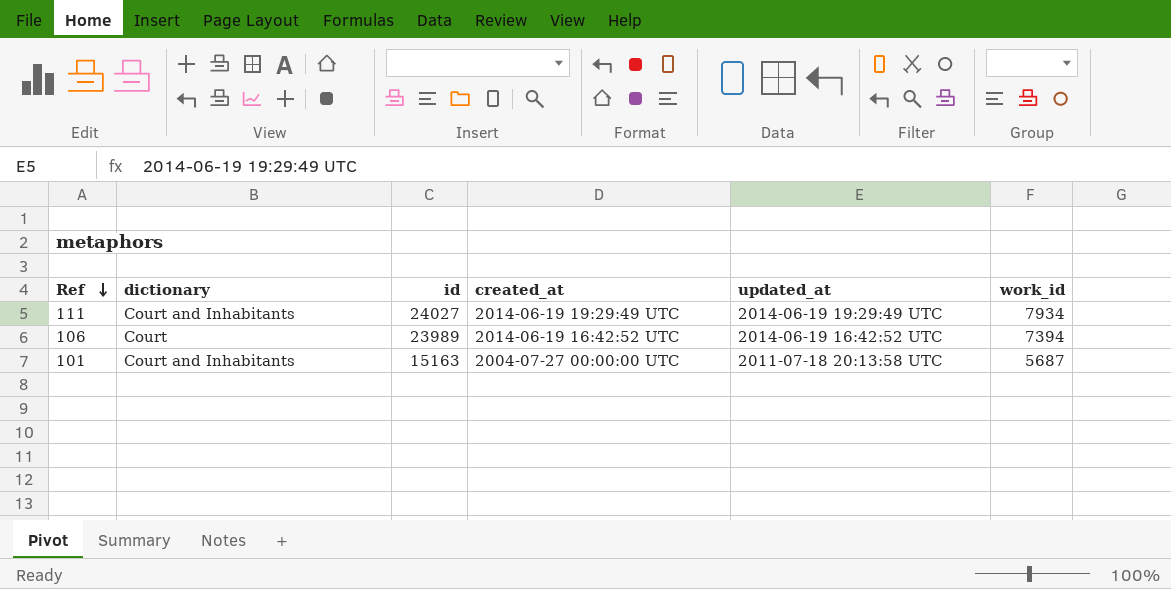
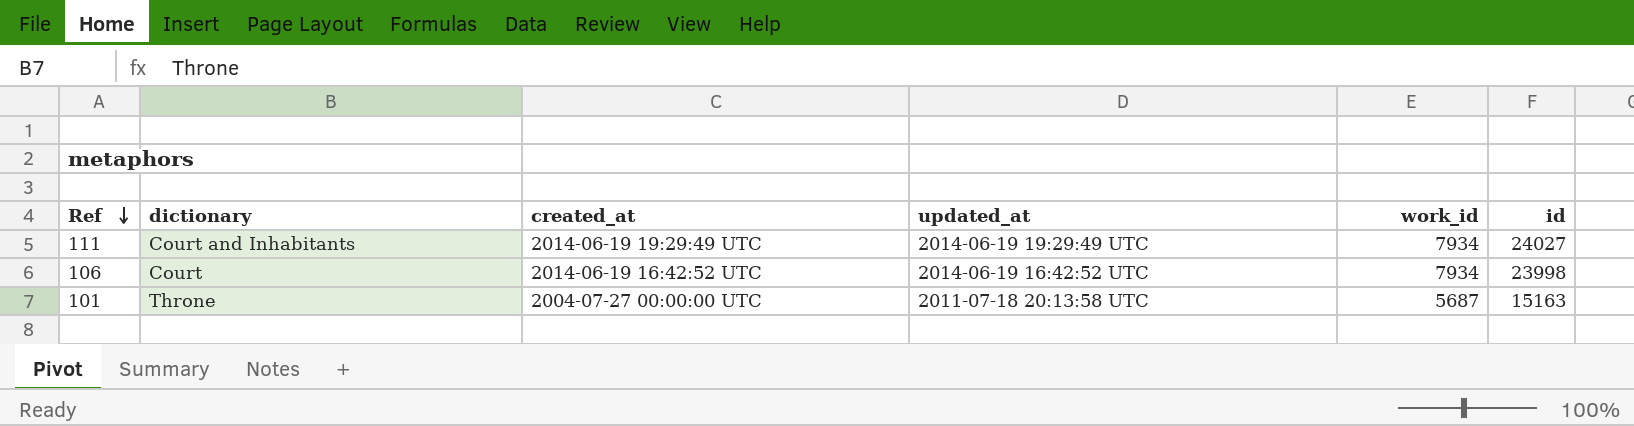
column id | position: 3 -> 6
106 | work_id: 7394 -> 7934
106 | id: 23989 -> 23998
101 | dictionary: Court and Inhabitants -> Throne

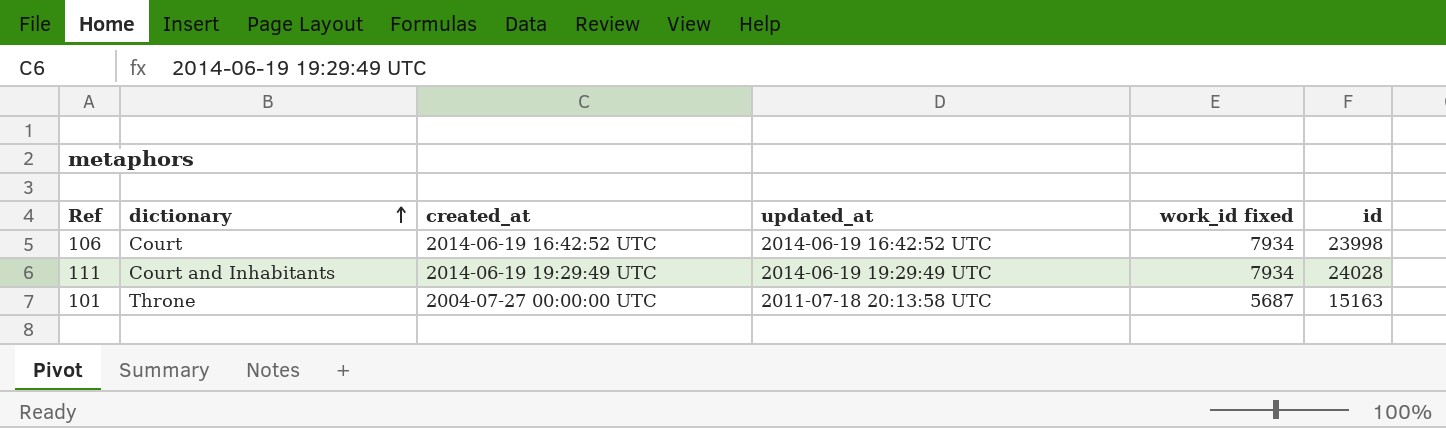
row order: Ref descending -> dictionary ascending
column name: work_id -> work_id fixed
111 | id: 24027 -> 24028

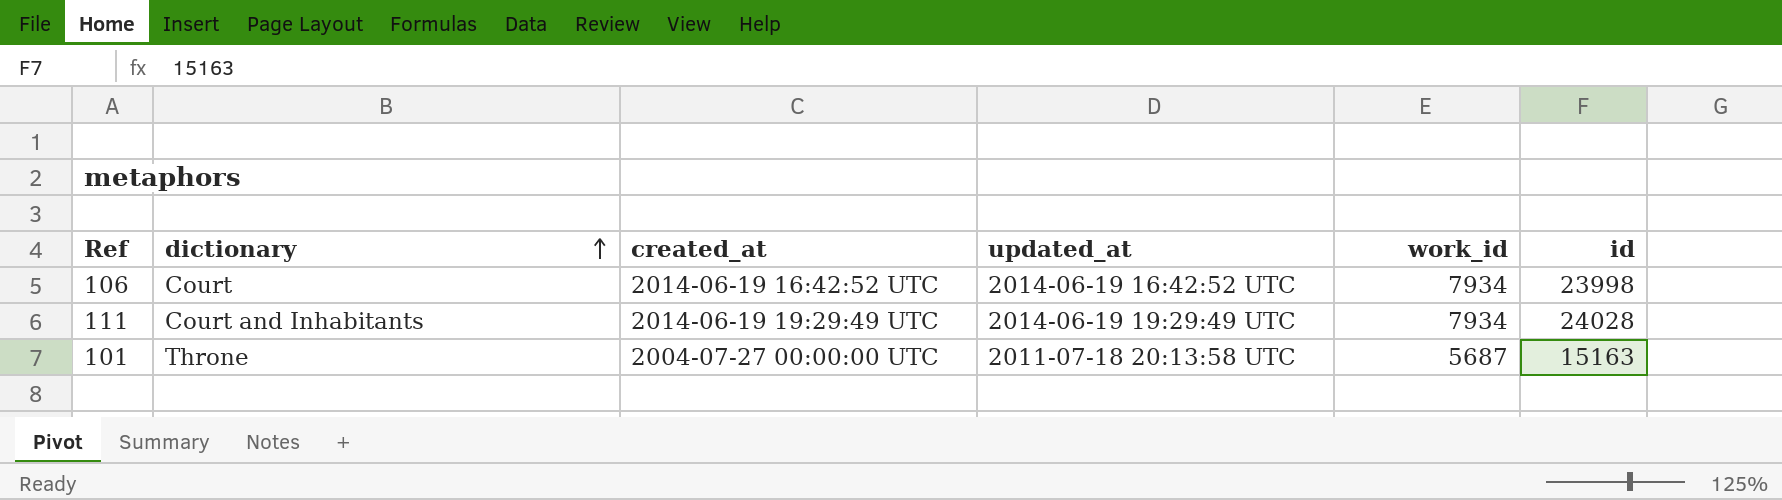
column name: work_id fixed -> work_id

